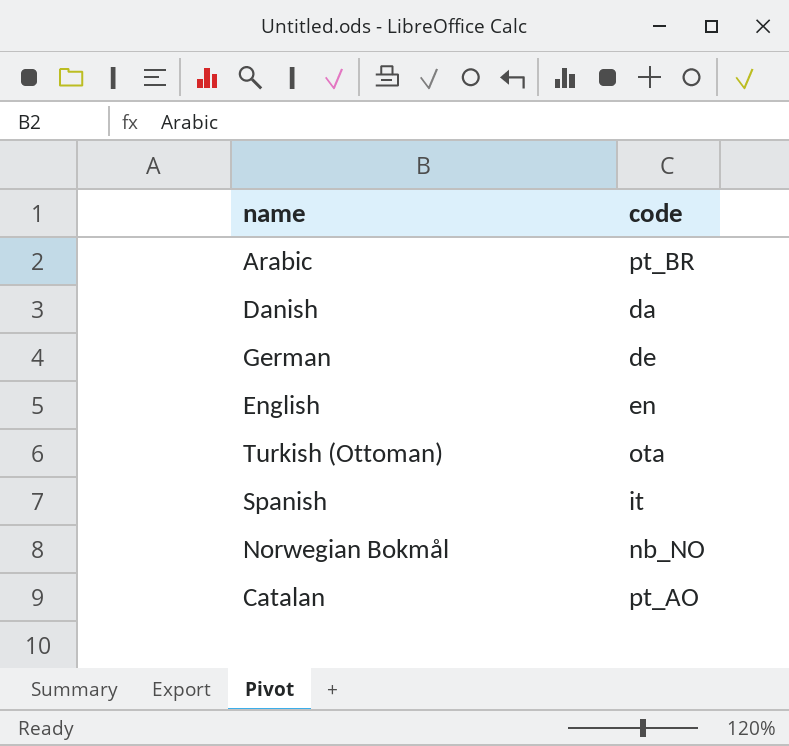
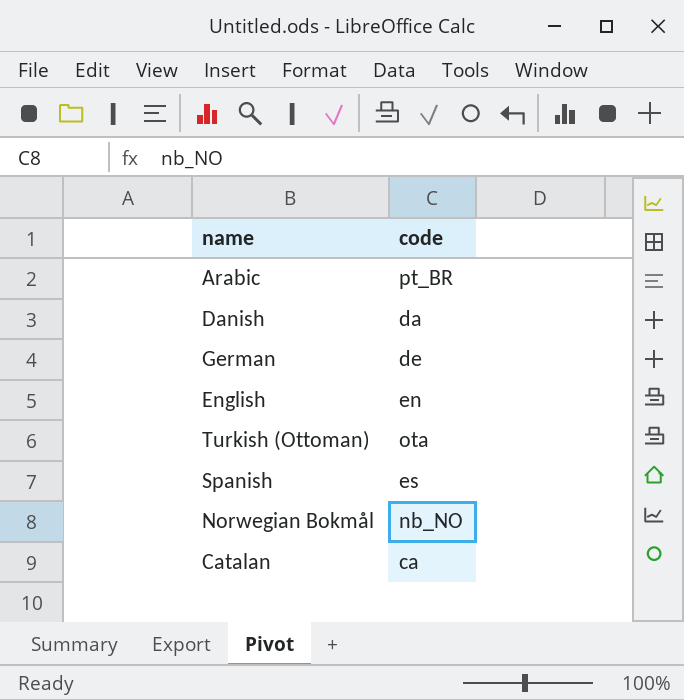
Spanish | code: it -> es
Catalan | code: pt_AO -> ca

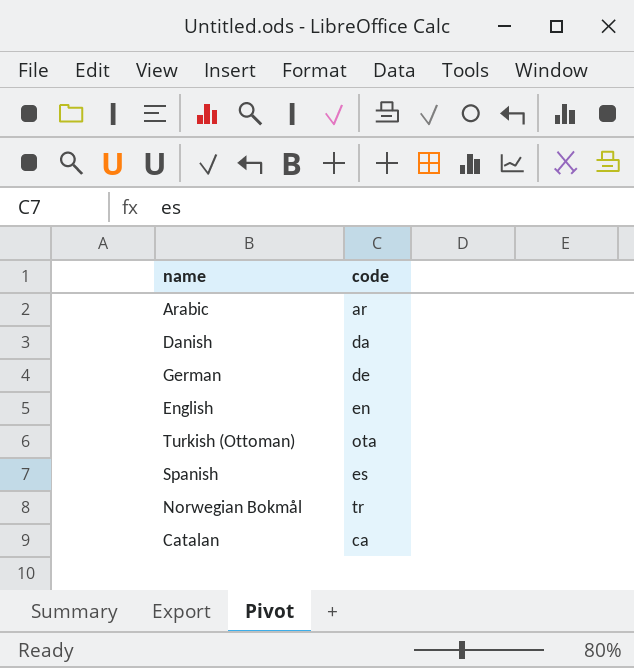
Arabic | code: pt_BR -> ar
Norwegian Bokmål | code: nb_NO -> tr

